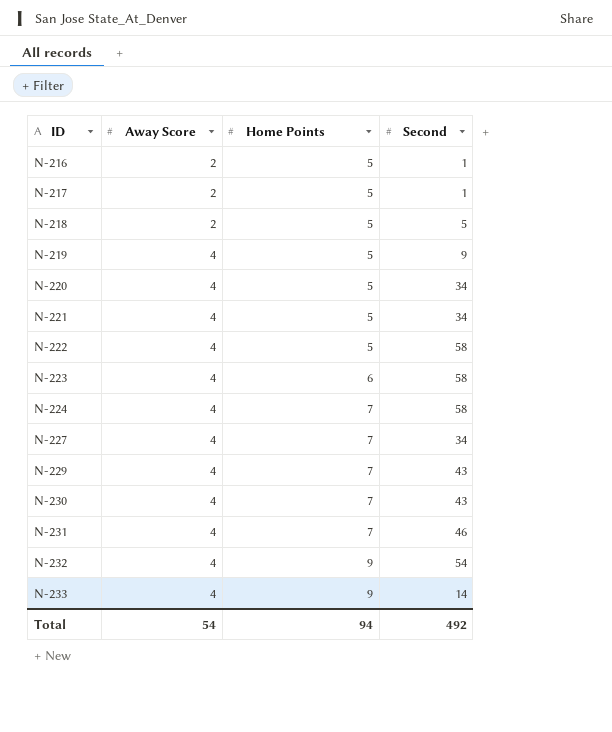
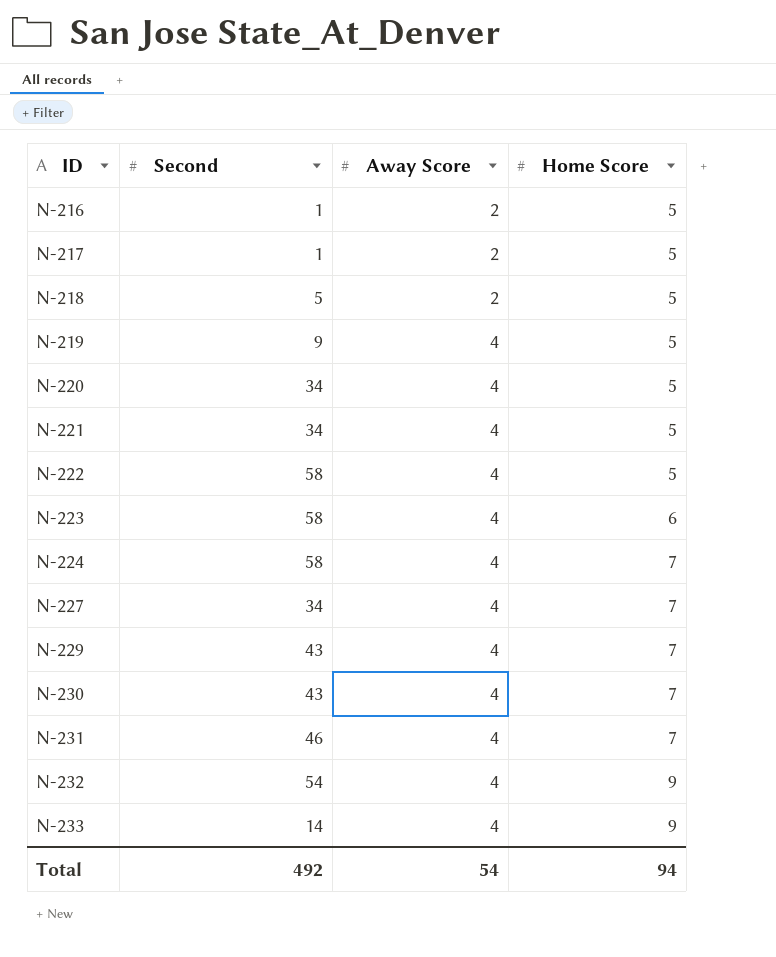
column Second | position: 4 -> 2
column name: Home Points -> Home Score

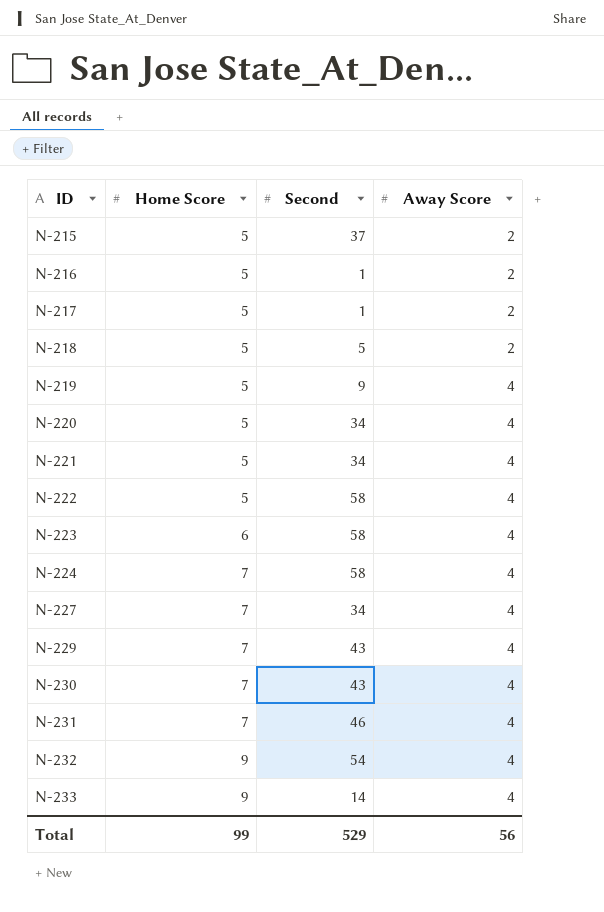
column Home Score | position: 4 -> 2
row N-215: none -> 5 | 37 | 2
Total | Home Score: 94 -> 99
Total | Second: 492 -> 529
Total | Away Score: 54 -> 56

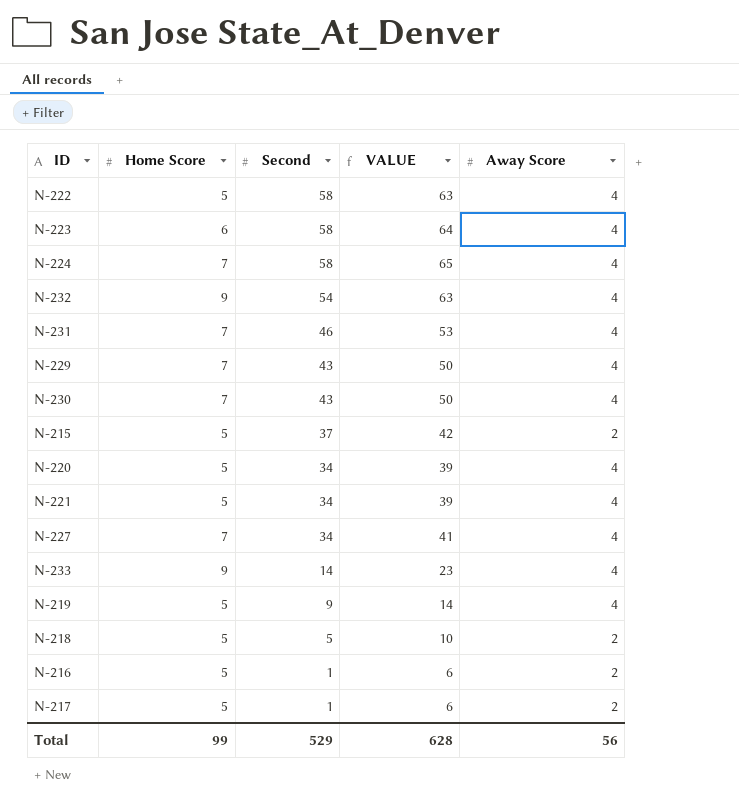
row order: ID ascending -> Second descending
column VALUE | formula: none -> [Home Score] + [Second]

